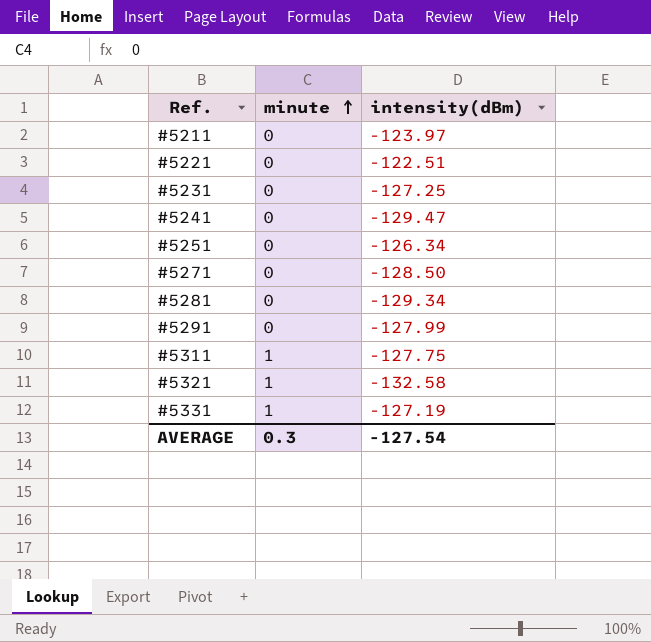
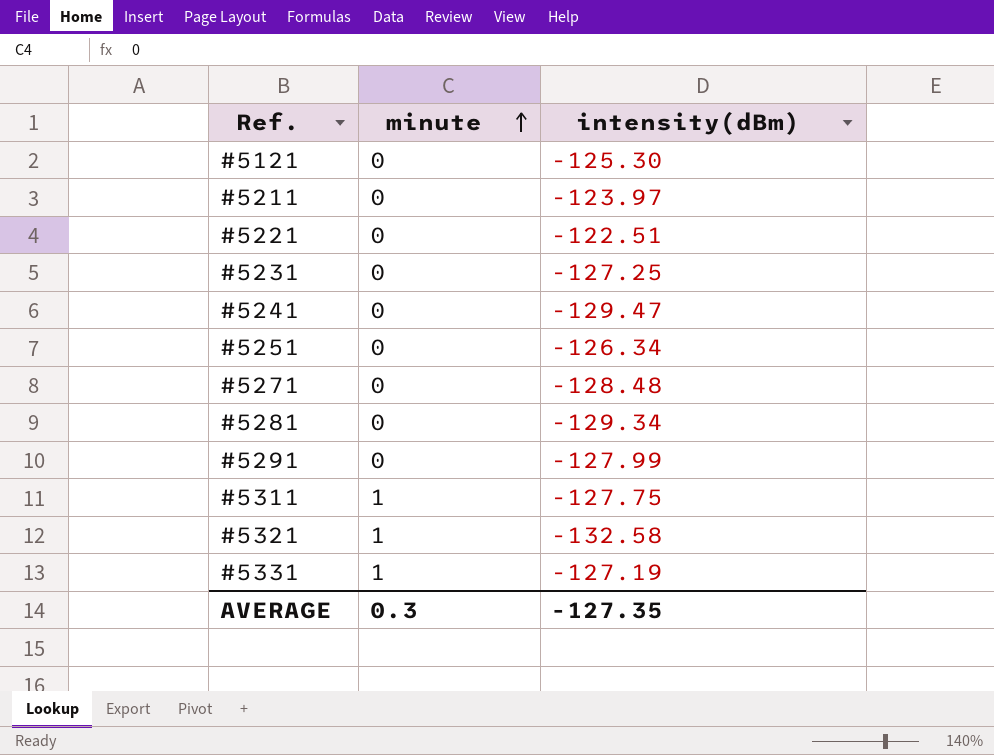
row #5121: none -> 0 | -125.30
#5271 | intensity(dBm): -128.50 -> -128.48
AVERAGE | intensity(dBm): -127.54 -> -127.35

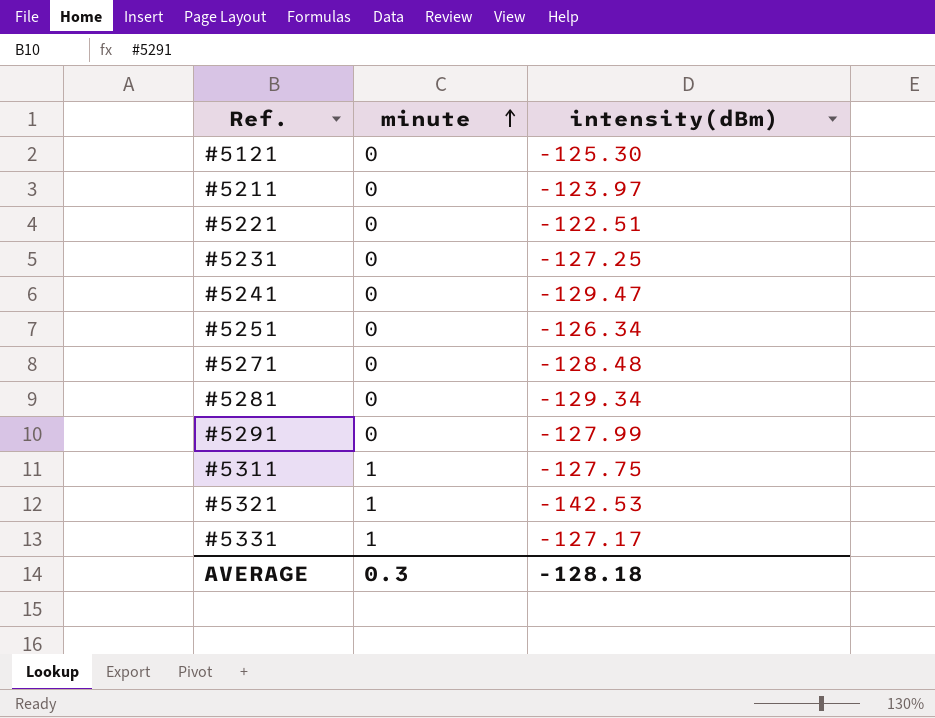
#5321 | intensity(dBm): -132.58 -> -142.53
#5331 | intensity(dBm): -127.19 -> -127.17
AVERAGE | intensity(dBm): -127.35 -> -128.18

